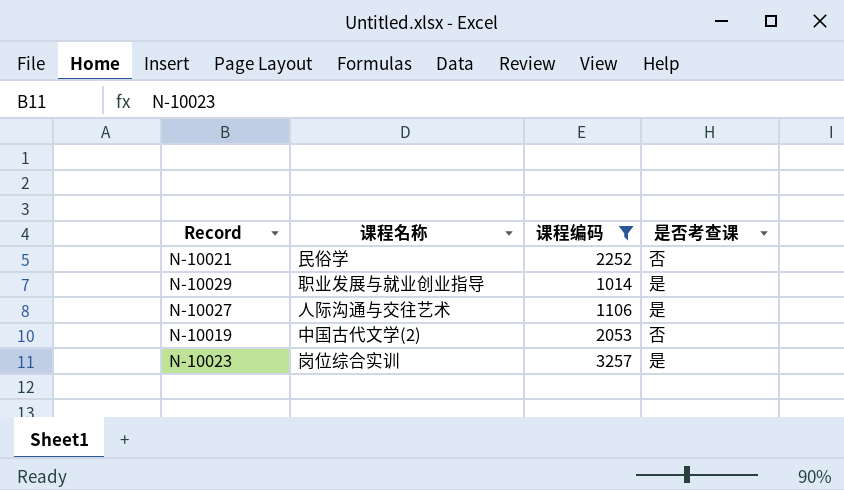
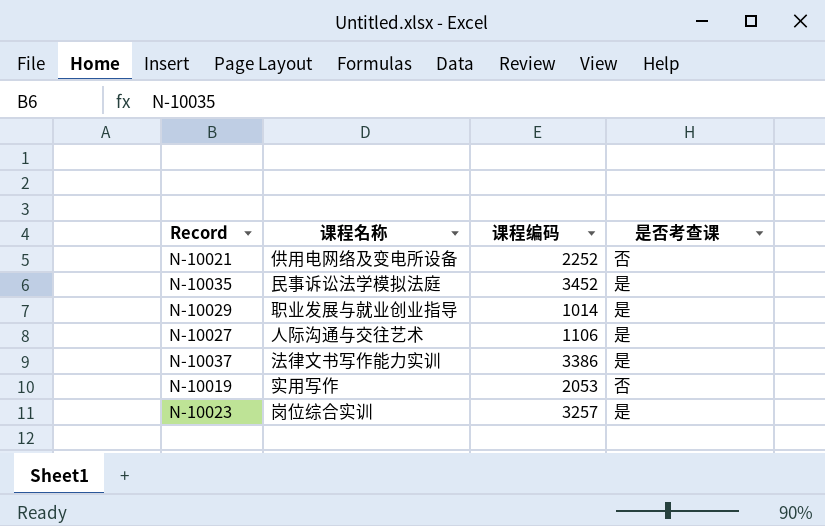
filter: 课程编码 <= 3257 -> none
N-10021 | 课程名称: 民俗学 -> 供用电网络及变电所设备
N-10019 | 课程名称: 中国古代文学(2) -> 实用写作

